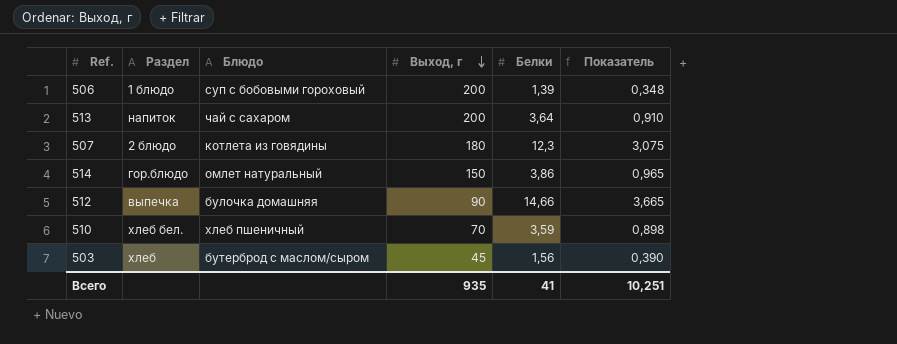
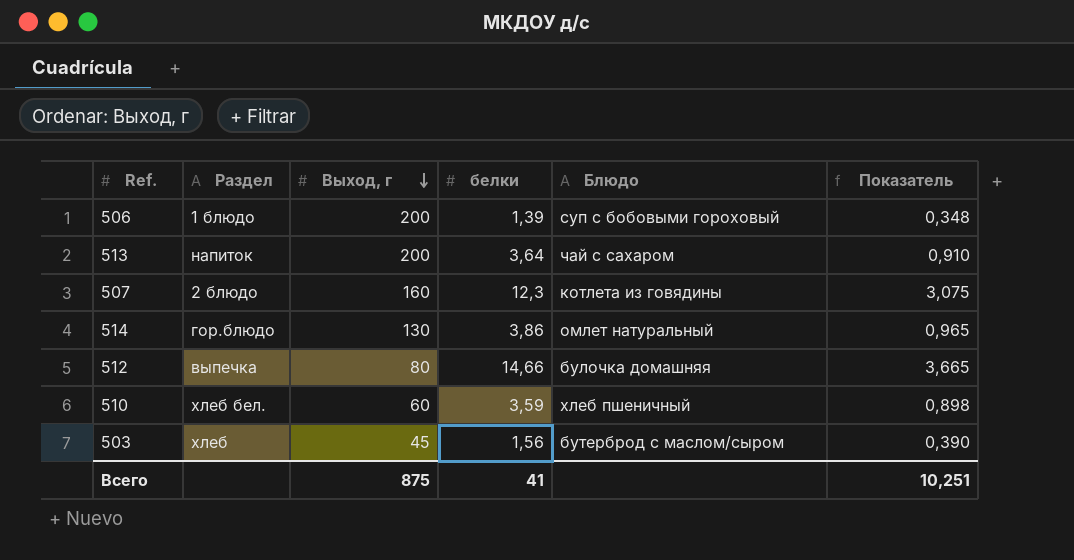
column name: Белки -> белки
column Блюдо | position: 3 -> 5
507 | Выход, г: 180 -> 160
514 | Выход, г: 150 -> 130
512 | Выход, г: 90 -> 80
510 | Выход, г: 70 -> 60
Всего | Выход, г: 935 -> 875

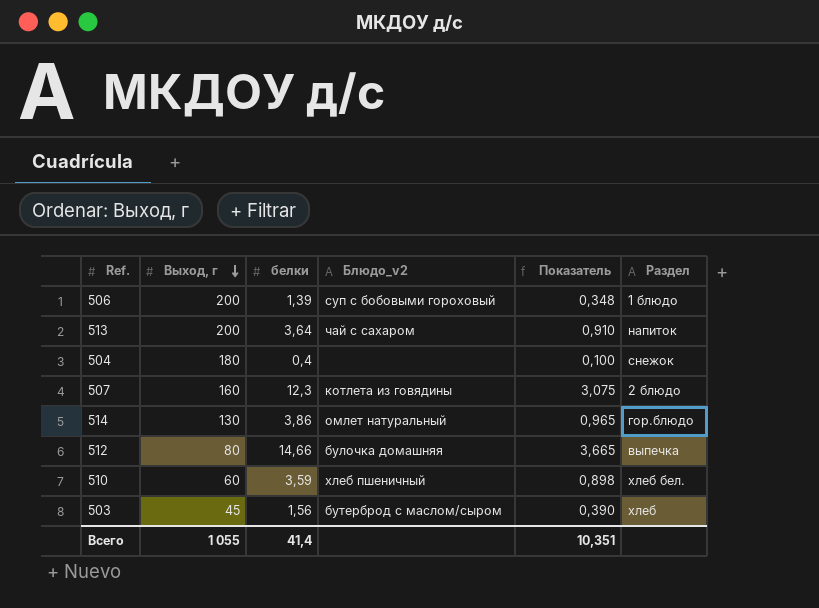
column name: Блюдо -> Блюдо_v2
column Раздел | position: 2 -> 6
row 504: none -> 180 | 0,4 | none | 0,100 | снежок
Всего | Выход, г: 875 -> 1 055
Всего | белки: 41 -> 41,4
Всего | Показатель: 10,251 -> 10,351

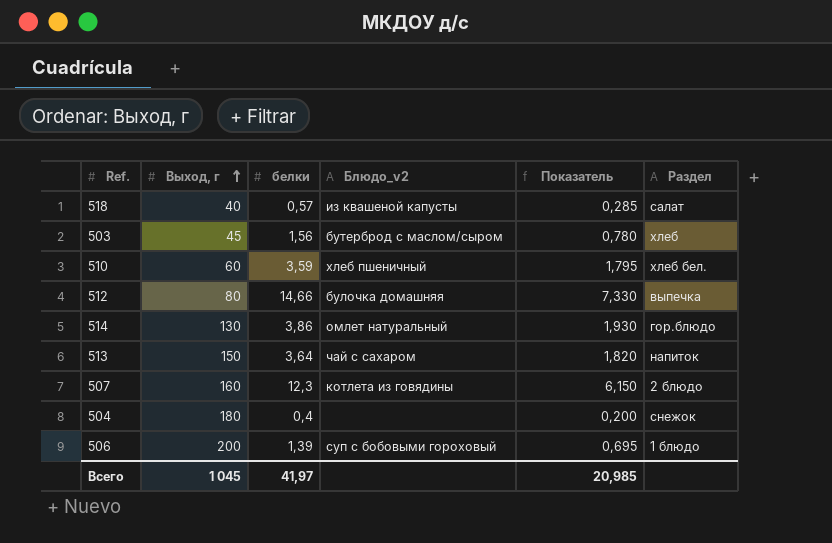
row order: Выход, г descending -> Выход, г ascending
column Показатель | formula: [белки] * 0,25 -> [белки] * 0,5
row 518: none -> 40 | 0,57 | из квашеной капусты | 0,285 | салат
513 | Выход, г: 200 -> 150
Всего | Выход, г: 1 055 -> 1 045
Всего | белки: 41,4 -> 41,97
Всего | Показатель: 10,351 -> 20,985

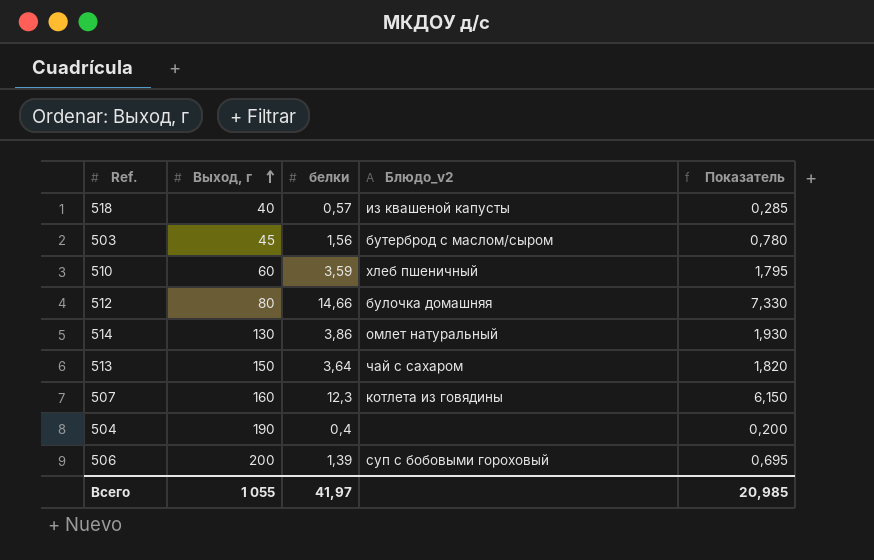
column Раздел | position: 6 -> none
504 | Выход, г: 180 -> 190
Всего | Выход, г: 1 045 -> 1 055

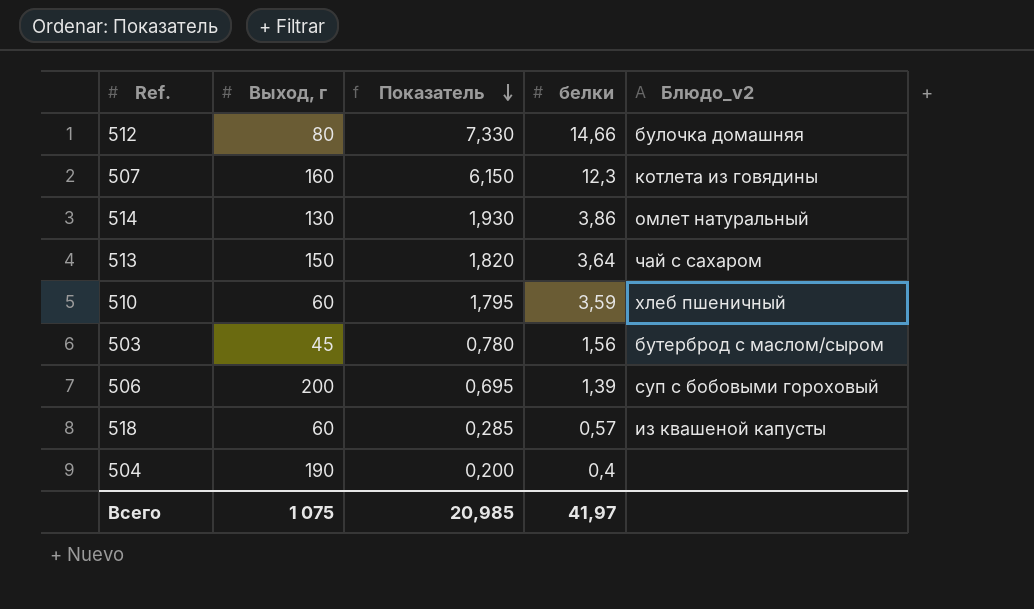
row order: Выход, г ascending -> Показатель descending
column Показатель | position: 5 -> 3
518 | Выход, г: 40 -> 60
Всего | Выход, г: 1 055 -> 1 075

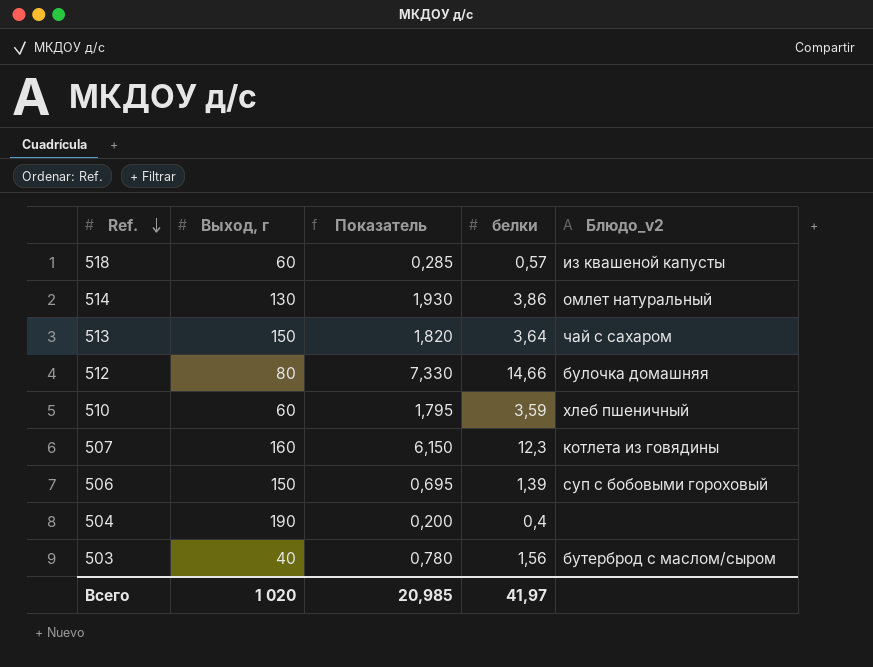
row order: Показатель descending -> Ref. descending
506 | Выход, г: 200 -> 150
503 | Выход, г: 45 -> 40
Всего | Выход, г: 1 075 -> 1 020

